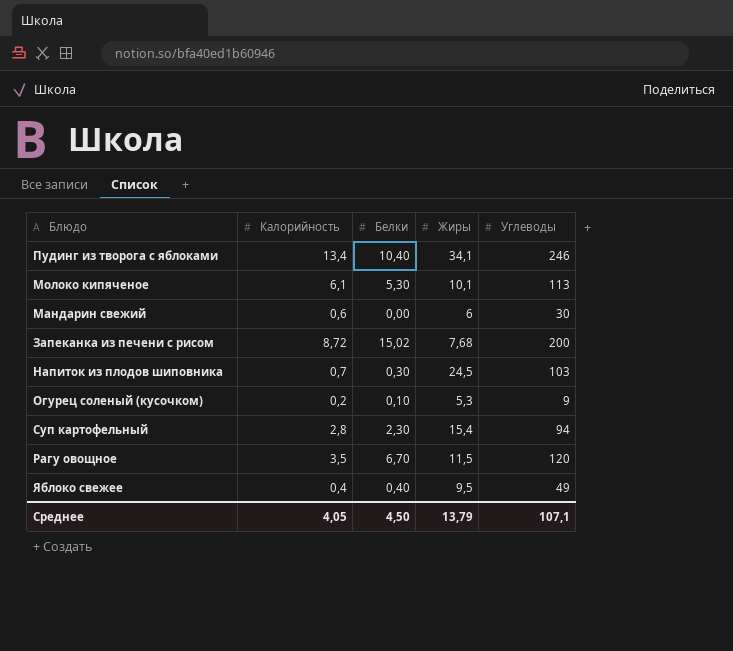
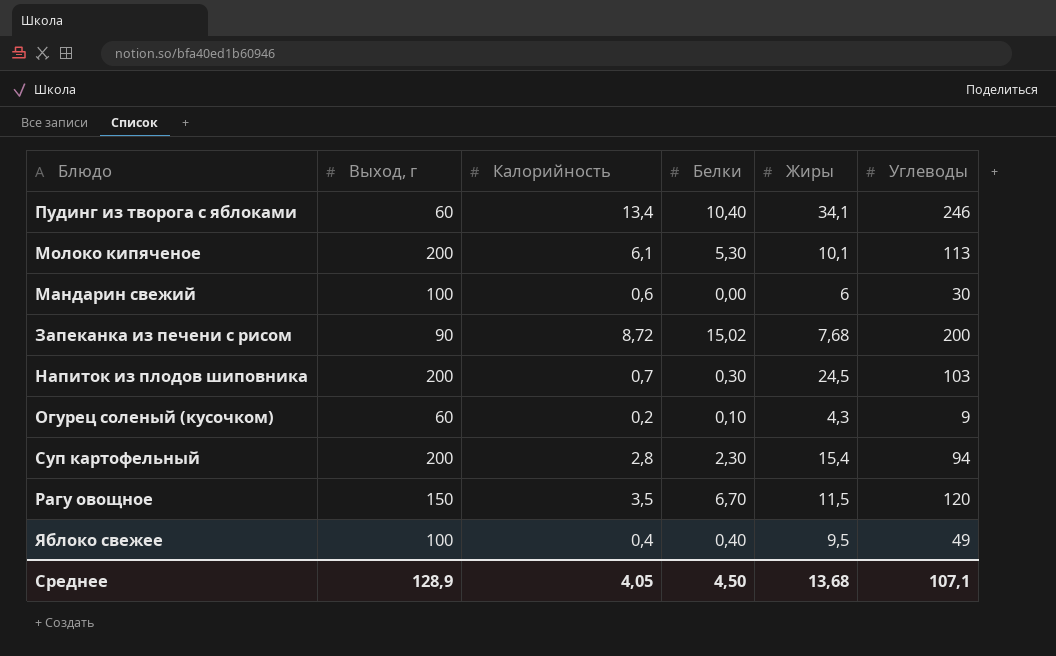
column Выход, г | position: none -> 2
Огурец соленый (кусочком) | Жиры: 5,3 -> 4,3
Среднее | Жиры: 13,79 -> 13,68

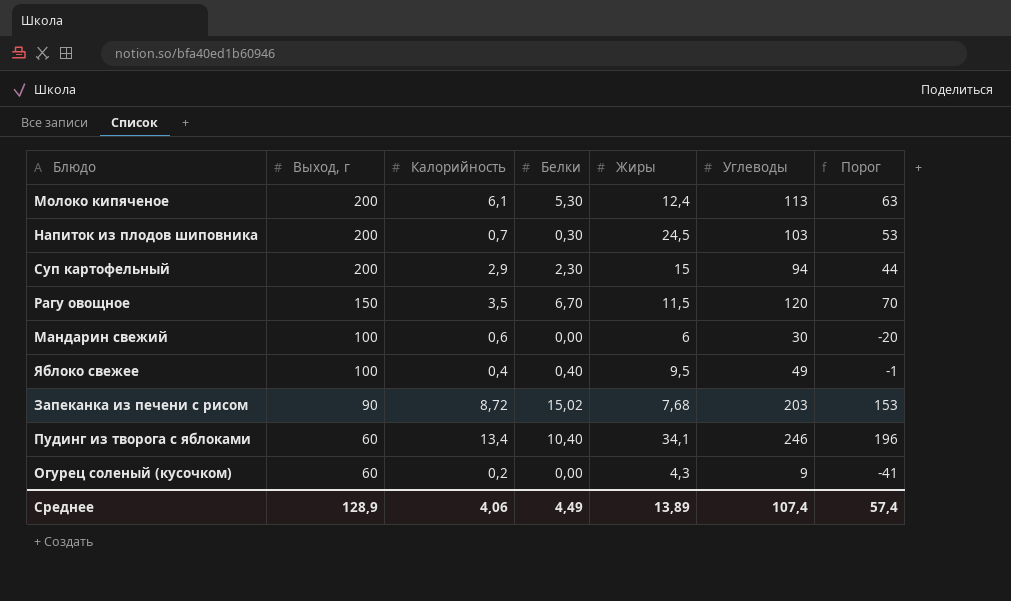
row order: none -> Выход, г descending
column Порог | formula: none -> [Углеводы] - 50
Молоко кипяченое | Жиры: 10,1 -> 12,4
Суп картофельный | Калорийность: 2,8 -> 2,9
Суп картофельный | Жиры: 15,4 -> 15
Запеканка из печени с рисом | Углеводы: 200 -> 203
Огурец соленый (кусочком) | Белки: 0,10 -> 0,00
Среднее | Калорийность: 4,05 -> 4,06
Среднее | Белки: 4,50 -> 4,49
Среднее | Жиры: 13,68 -> 13,89
Среднее | Углеводы: 107,1 -> 107,4

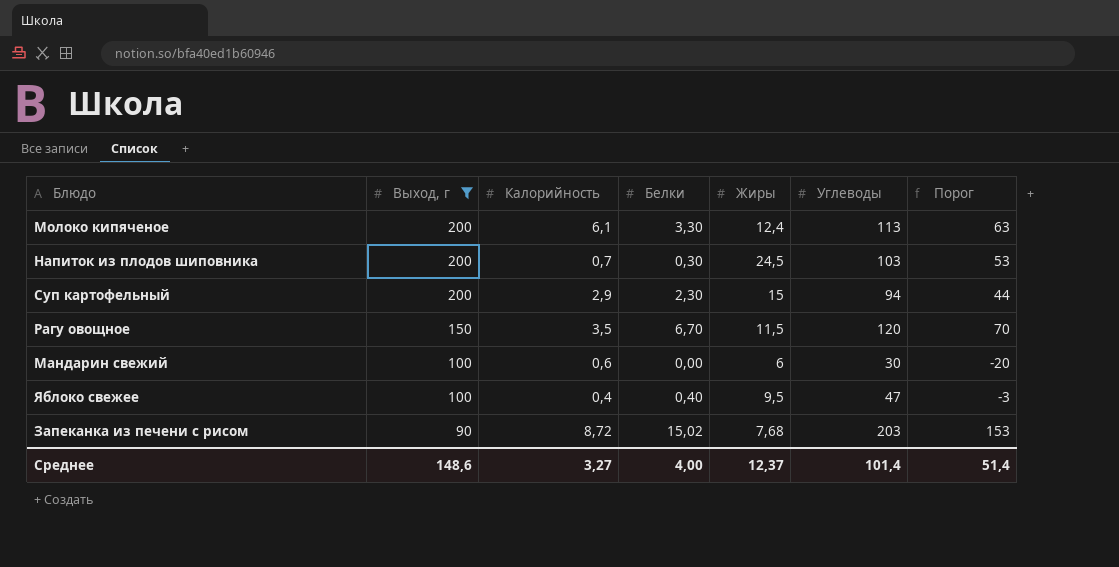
filter: none -> Выход, г != 60
Молоко кипяченое | Белки: 5,30 -> 3,30
Яблоко свежее | Углеводы: 49 -> 47
Яблоко свежее | Порог: -1 -> -3
Среднее | Выход, г: 128,9 -> 148,6
Среднее | Калорийность: 4,06 -> 3,27
Среднее | Белки: 4,49 -> 4,00
Среднее | Жиры: 13,89 -> 12,37
Среднее | Углеводы: 107,4 -> 101,4
Среднее | Порог: 57,4 -> 51,4

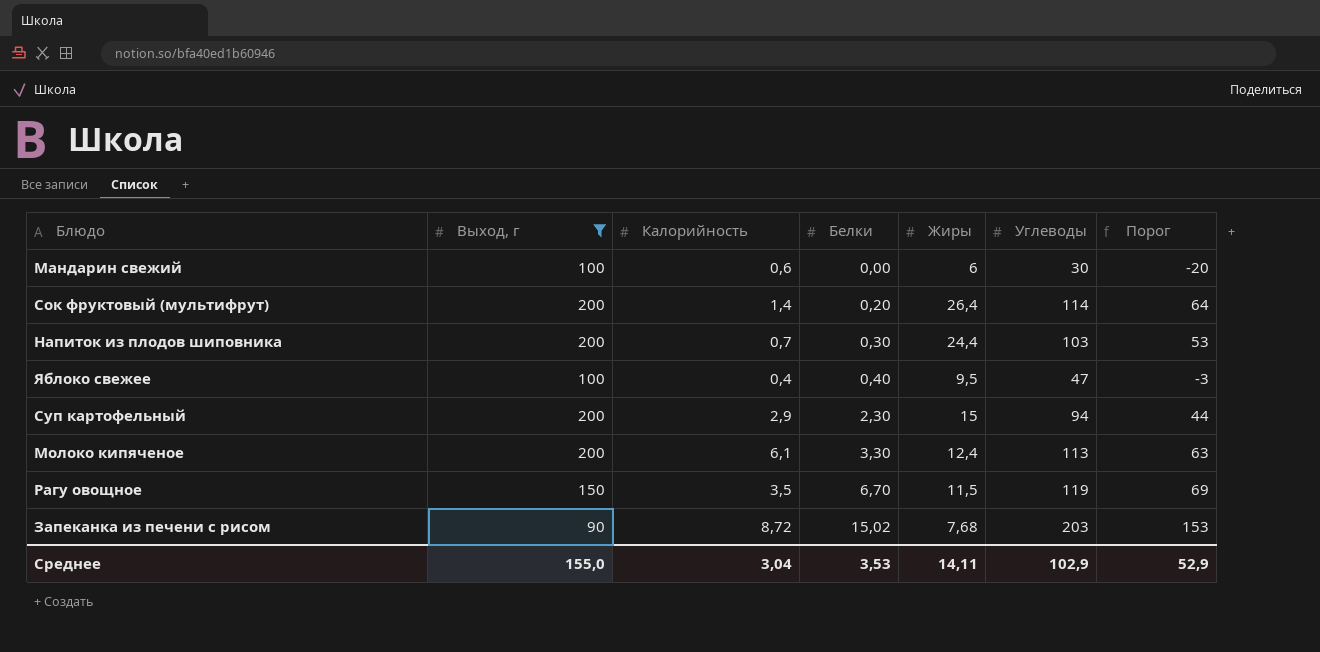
row order: Выход, г descending -> Белки ascending
row Сок фруктовый (мультифрут): none -> 200 | 1,4 | 0,20 | 26,4 | 114 | 64
Напиток из плодов шиповника | Жиры: 24,5 -> 24,4
Рагу овощное | Углеводы: 120 -> 119
Рагу овощное | Порог: 70 -> 69
Среднее | Выход, г: 148,6 -> 155,0
Среднее | Калорийность: 3,27 -> 3,04
Среднее | Белки: 4,00 -> 3,53
Среднее | Жиры: 12,37 -> 14,11
Среднее | Углеводы: 101,4 -> 102,9
Среднее | Порог: 51,4 -> 52,9

